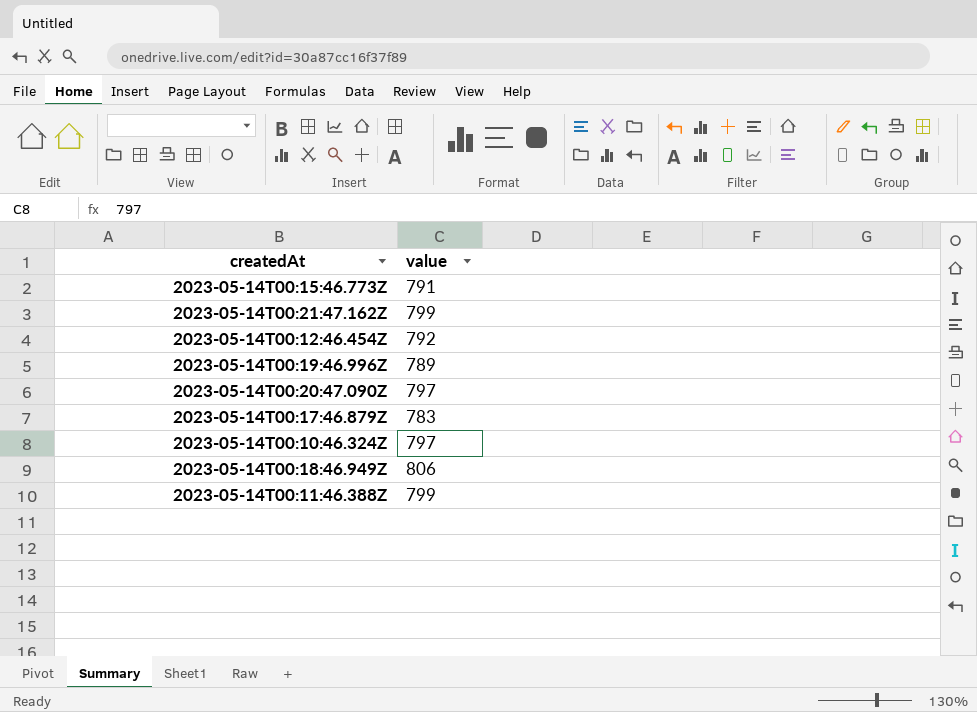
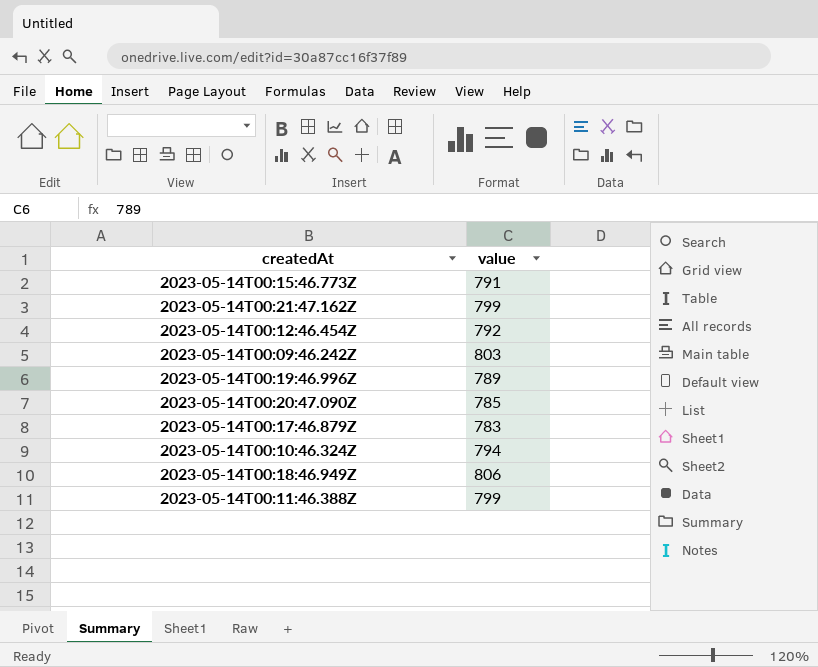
row 2023-05-14T00:09:46.242Z: none -> 803
2023-05-14T00:20:47.090Z | value: 797 -> 785
2023-05-14T00:10:46.324Z | value: 797 -> 794

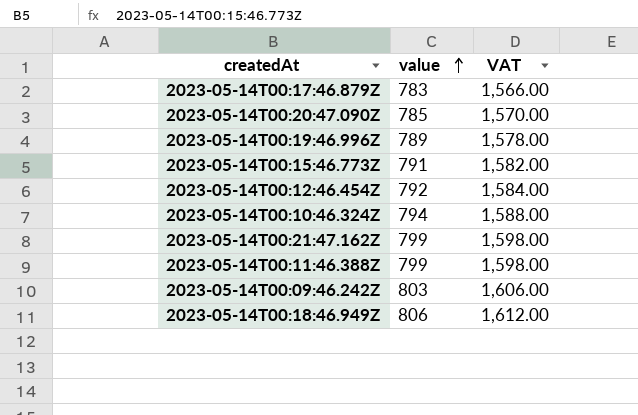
row order: none -> value ascending
column VAT | formula: none -> [value] * 2

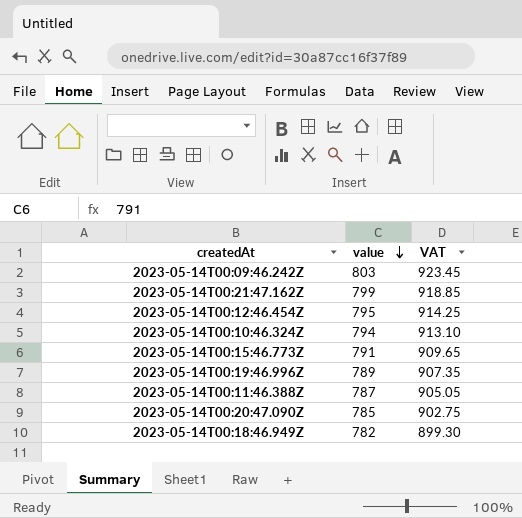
row order: value ascending -> value descending
column VAT | formula: [value] * 2 -> [value] * 1.15
row 2023-05-14T00:17:46.879Z: 783 | 1,566.00 -> none
2023-05-14T00:12:46.454Z | value: 792 -> 795
2023-05-14T00:11:46.388Z | value: 799 -> 787
2023-05-14T00:18:46.949Z | value: 806 -> 782

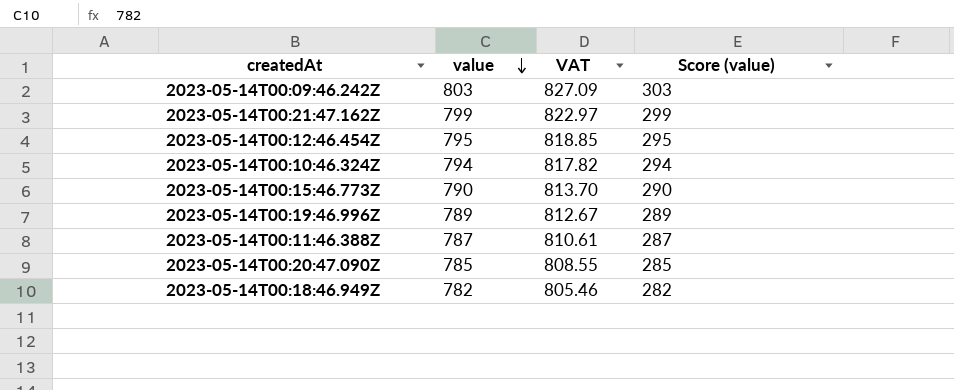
column VAT | formula: [value] * 1.15 -> [value] * 1.03
column Score (value) | formula: none -> [value] - 500
2023-05-14T00:15:46.773Z | value: 791 -> 790

